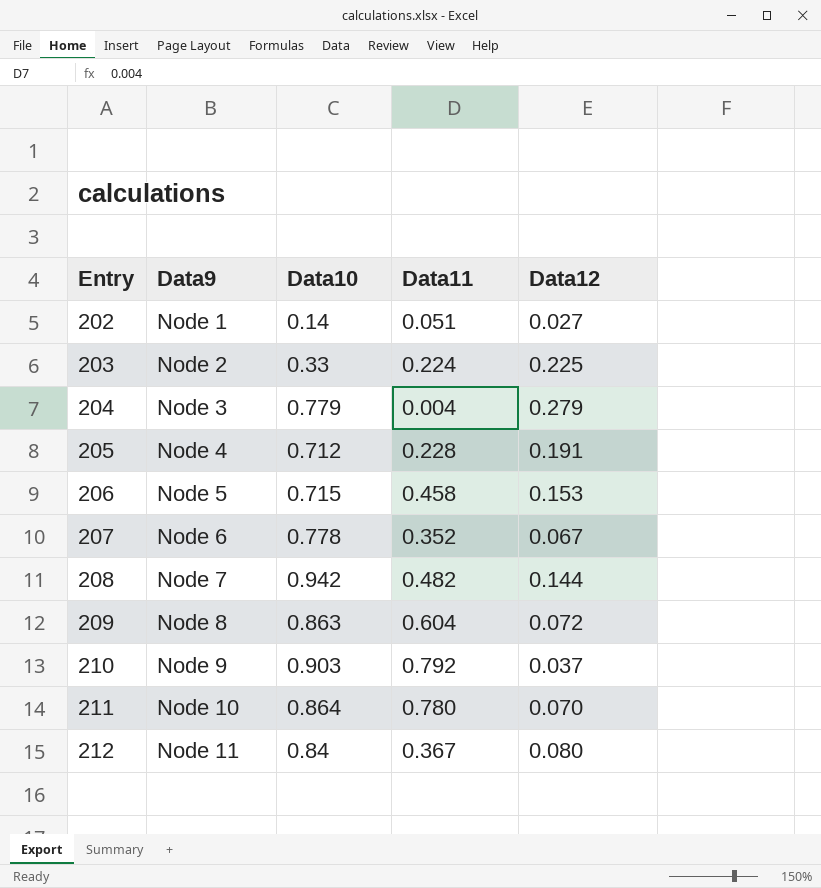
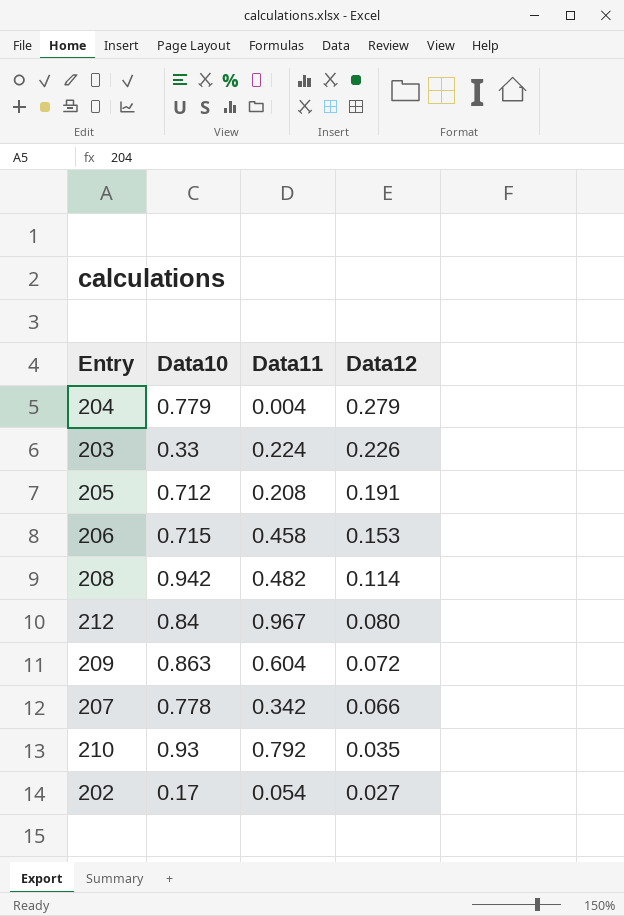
row order: Entry ascending -> Data12 descending
column Data9 | position: 2 -> none
row 211: Node 10 | 0.864 | 0.780 | 0.070 -> none
203 | Data12: 0.225 -> 0.226
205 | Data11: 0.228 -> 0.208
208 | Data12: 0.144 -> 0.114
212 | Data11: 0.367 -> 0.967
207 | Data11: 0.352 -> 0.342
207 | Data12: 0.067 -> 0.066
210 | Data10: 0.903 -> 0.93
210 | Data12: 0.037 -> 0.035
202 | Data10: 0.14 -> 0.17
202 | Data11: 0.051 -> 0.054

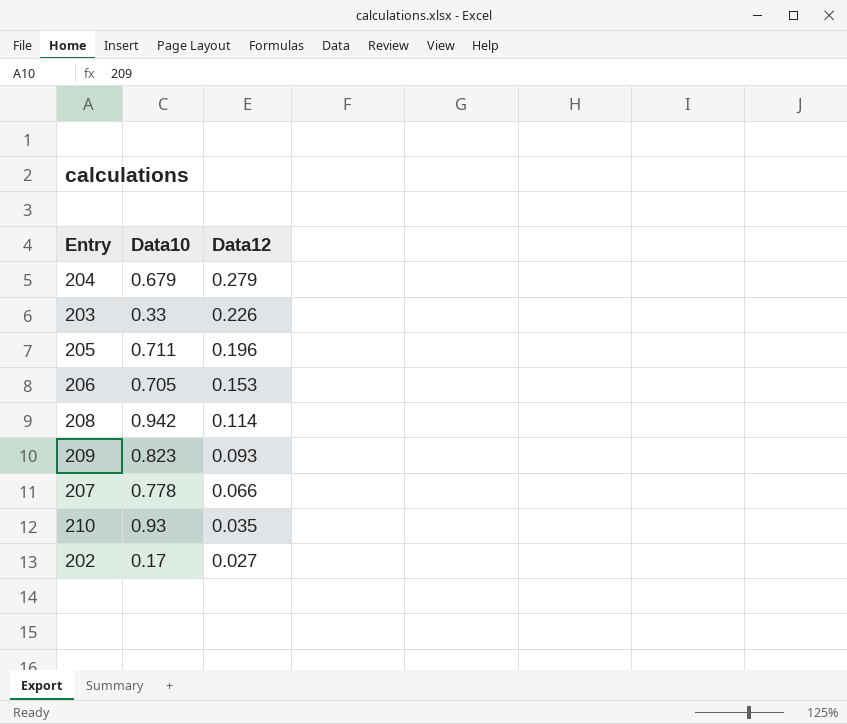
column Data11 | position: 3 -> none
row 212: 0.84 | 0.967 | 0.080 -> none
204 | Data10: 0.779 -> 0.679
205 | Data10: 0.712 -> 0.711
205 | Data12: 0.191 -> 0.196
206 | Data10: 0.715 -> 0.705
209 | Data10: 0.863 -> 0.823
209 | Data12: 0.072 -> 0.093

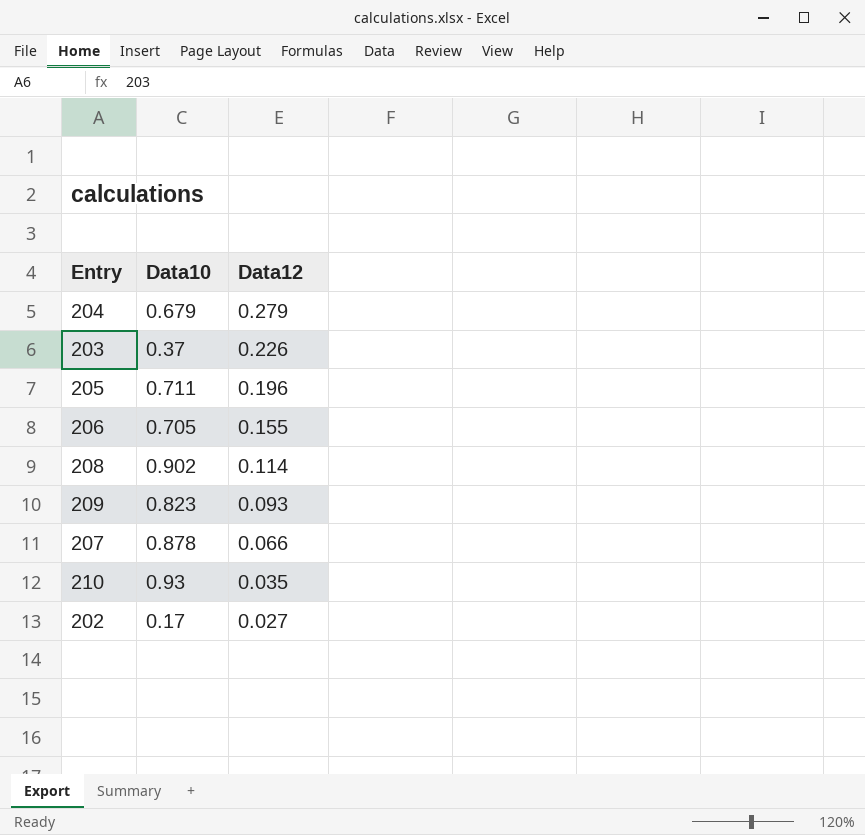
203 | Data10: 0.33 -> 0.37
206 | Data12: 0.153 -> 0.155
208 | Data10: 0.942 -> 0.902
207 | Data10: 0.778 -> 0.878

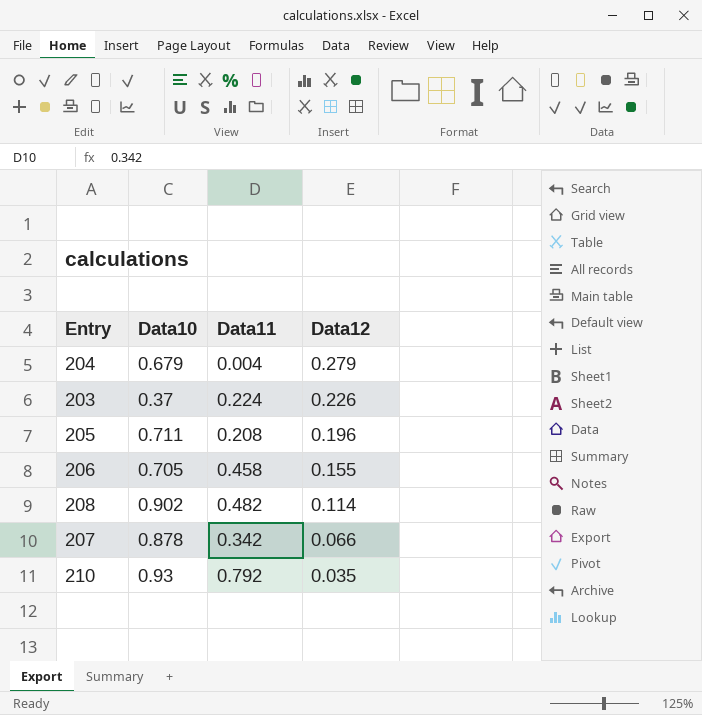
column Data11 | position: none -> 3
row 209: 0.823 | 0.093 -> none
row 202: 0.17 | 0.027 -> none

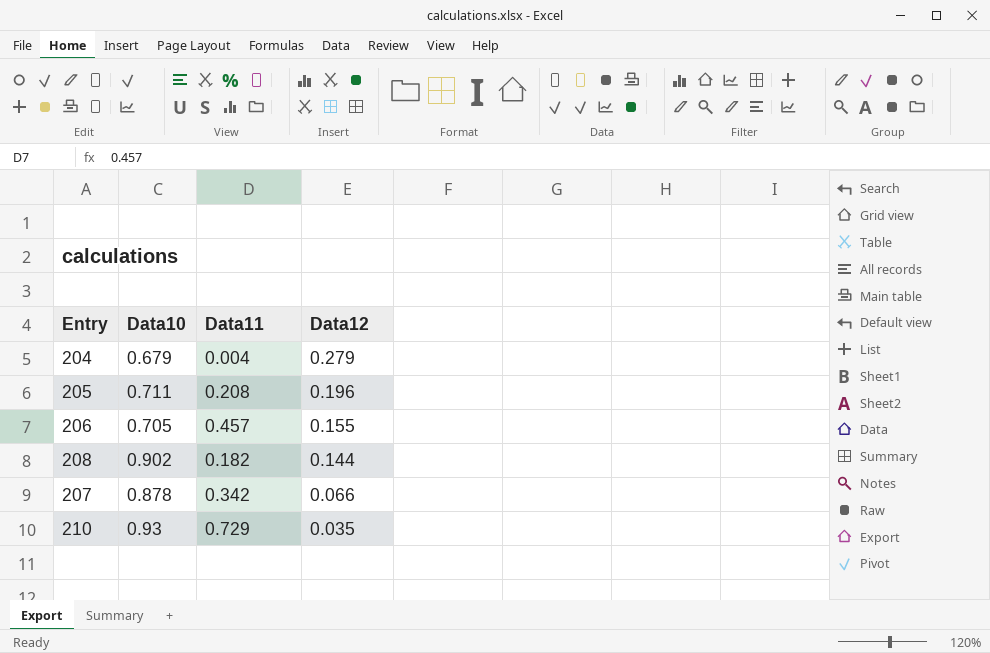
row 203: 0.37 | 0.224 | 0.226 -> none
206 | Data11: 0.458 -> 0.457
208 | Data11: 0.482 -> 0.182
208 | Data12: 0.114 -> 0.144
210 | Data11: 0.792 -> 0.729

